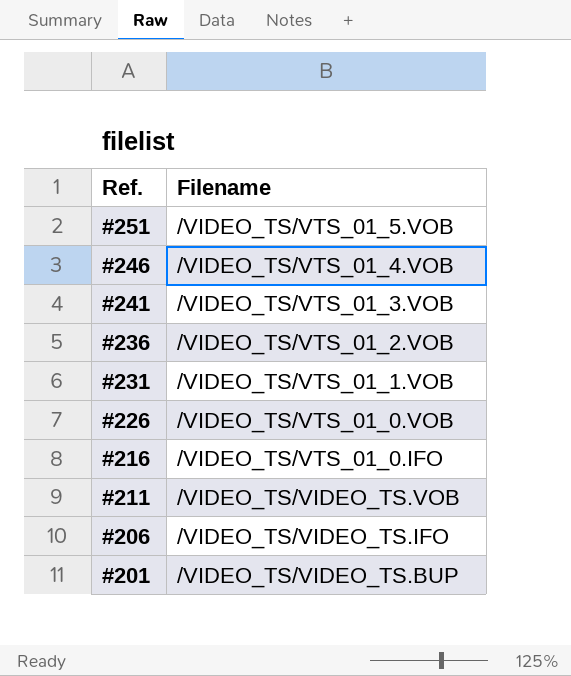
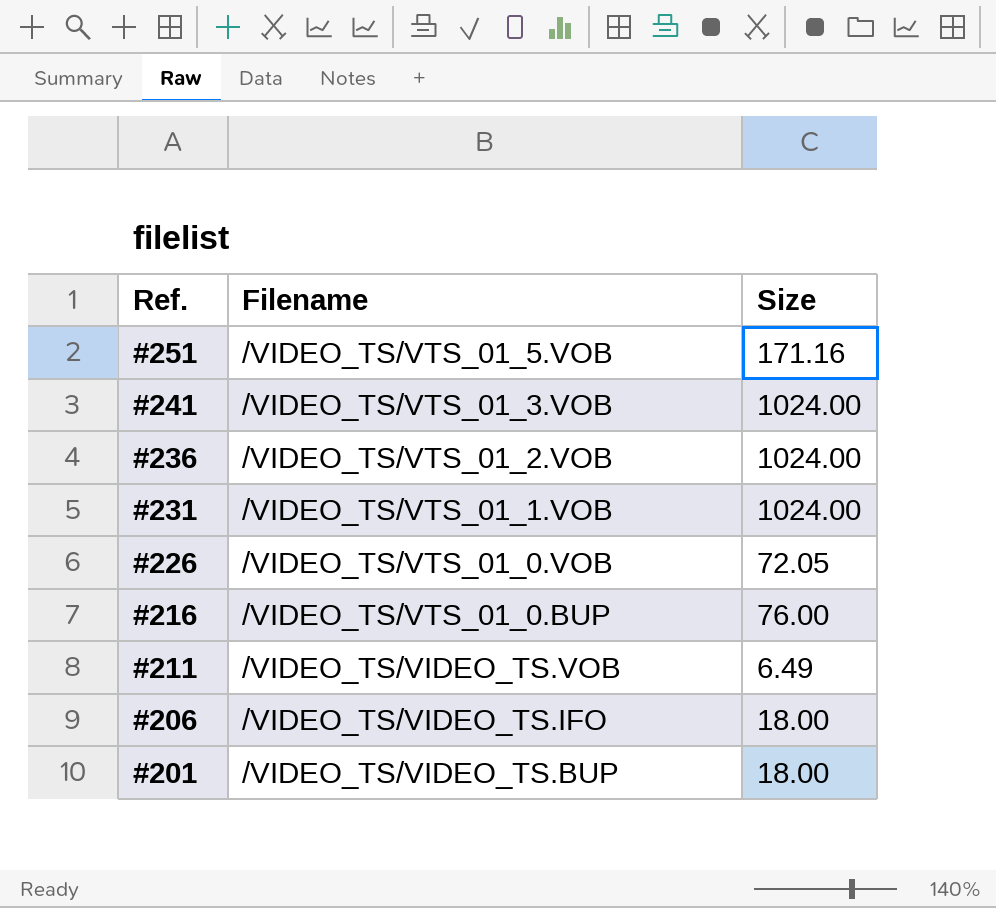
column Size | position: none -> 3
row #246: /VIDEO_TS/VTS_01_4.VOB -> none
#216 | Filename: /VIDEO_TS/VTS_01_0.IFO -> /VIDEO_TS/VTS_01_0.BUP

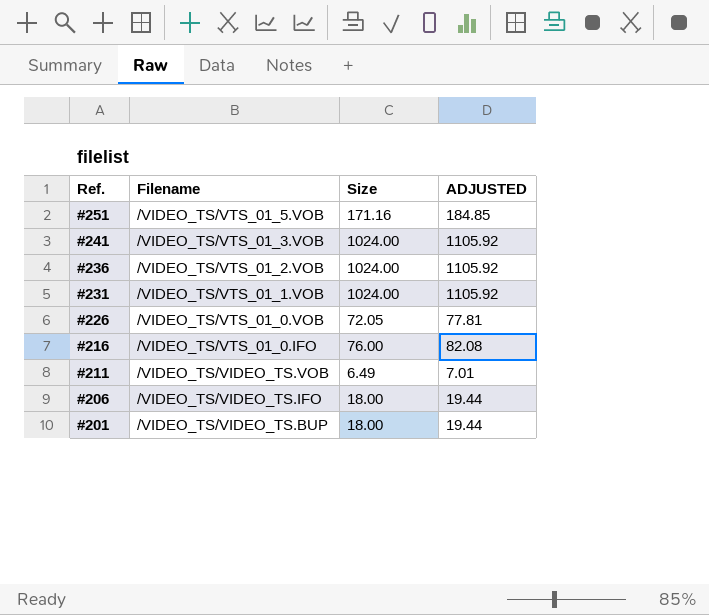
column ADJUSTED | formula: none -> [Size] * 1.08
#216 | Filename: /VIDEO_TS/VTS_01_0.BUP -> /VIDEO_TS/VTS_01_0.IFO

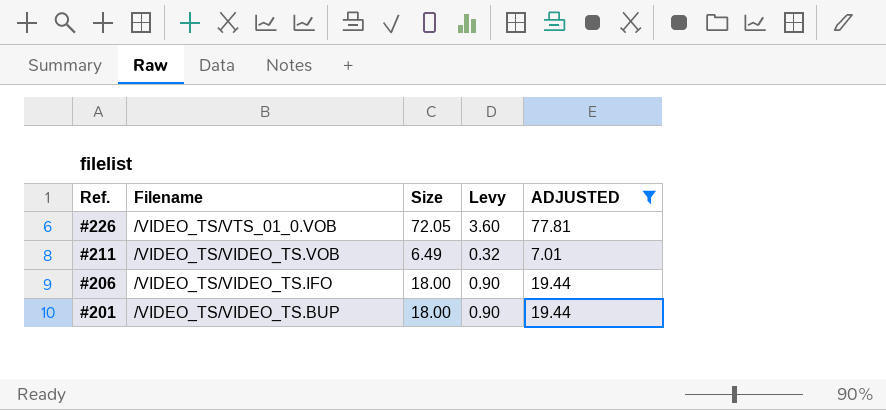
filter: none -> ADJUSTED <= 77.81
column Levy | formula: none -> [Size] * 0.05

